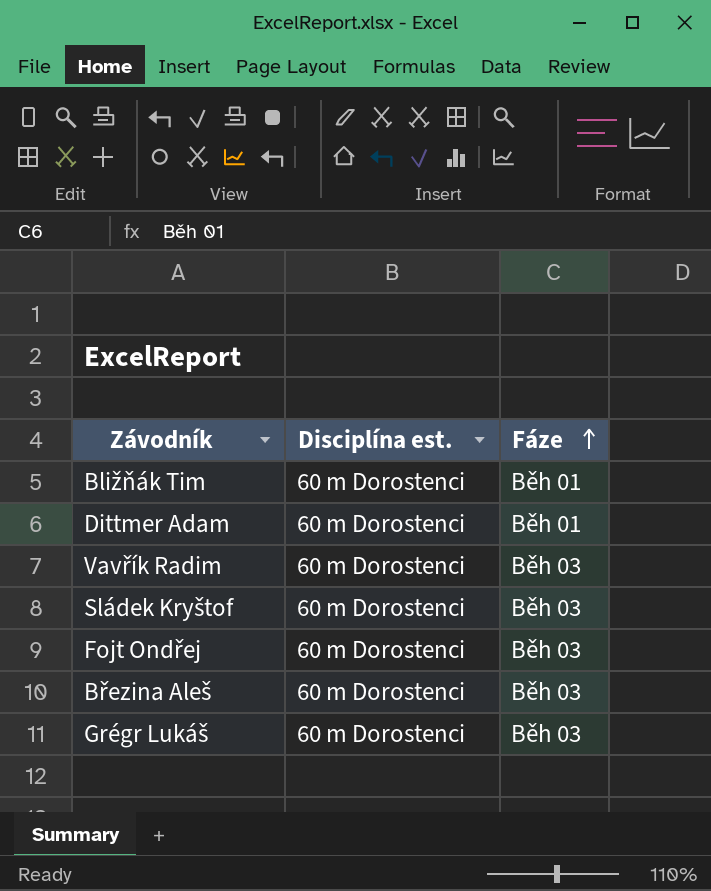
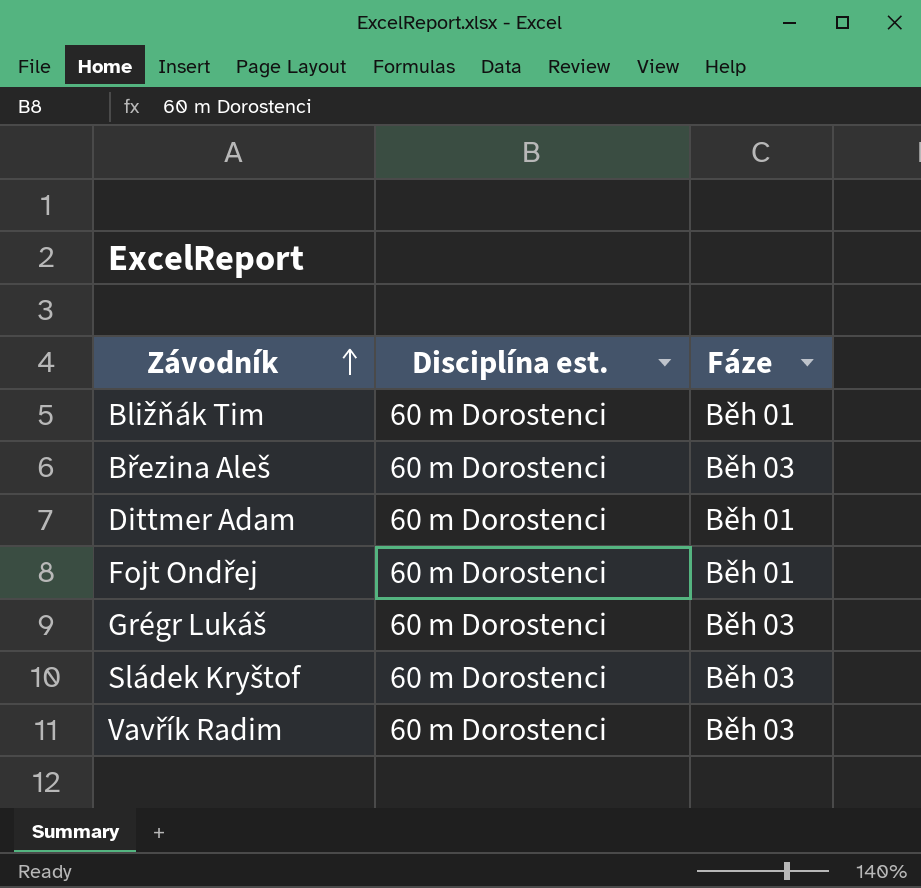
row order: Fáze ascending -> Závodník ascending
Fojt Ondřej | Fáze: Běh 03 -> Běh 01

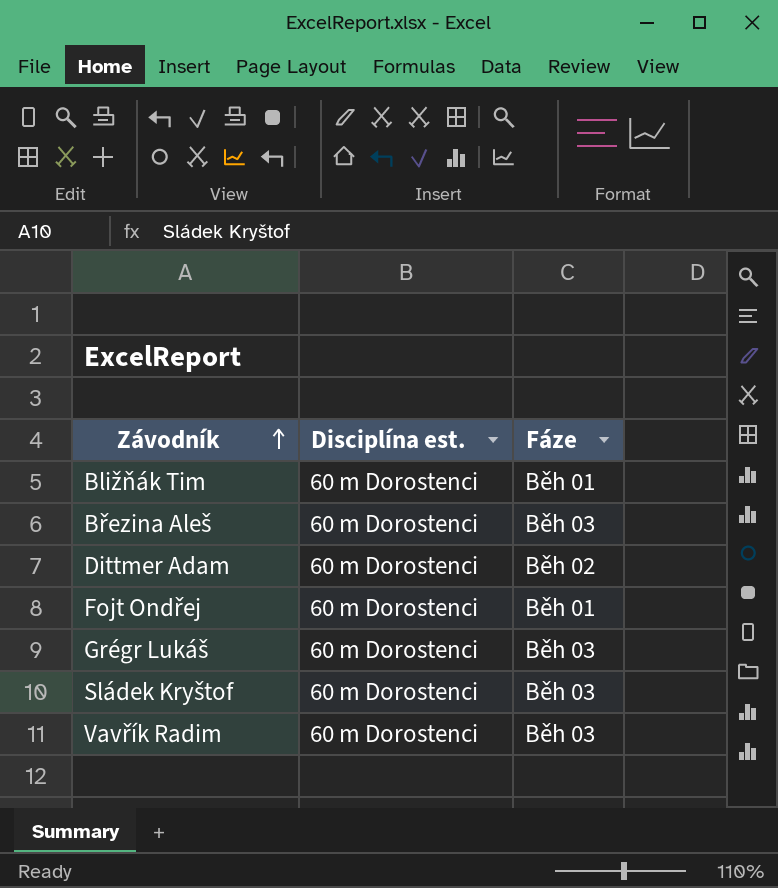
Dittmer Adam | Fáze: Běh 01 -> Běh 02

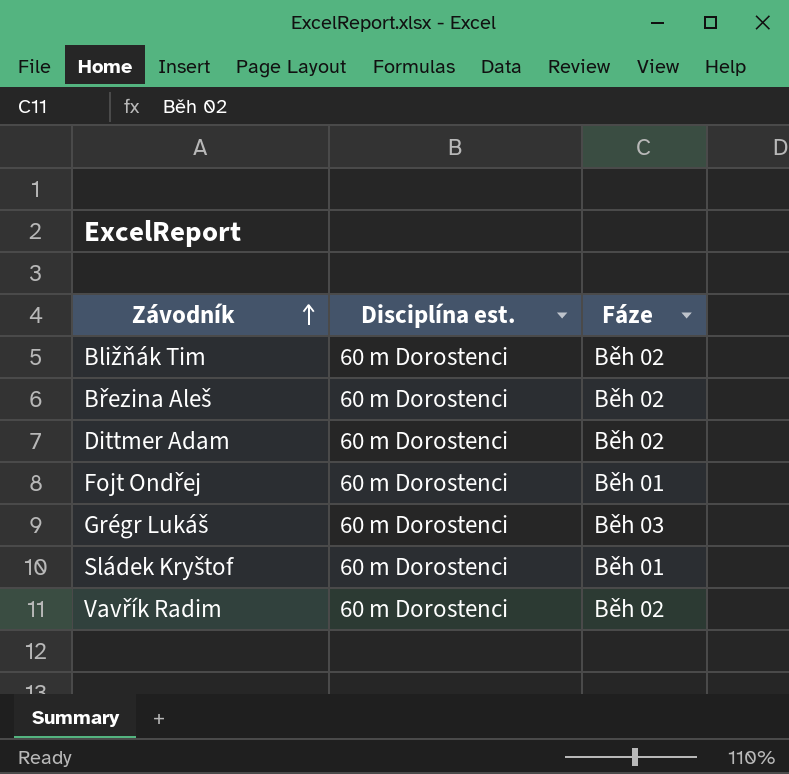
Bližňák Tim | Fáze: Běh 01 -> Běh 02
Březina Aleš | Fáze: Běh 03 -> Běh 02
Sládek Kryštof | Fáze: Běh 03 -> Běh 01
Vavřík Radim | Fáze: Běh 03 -> Běh 02

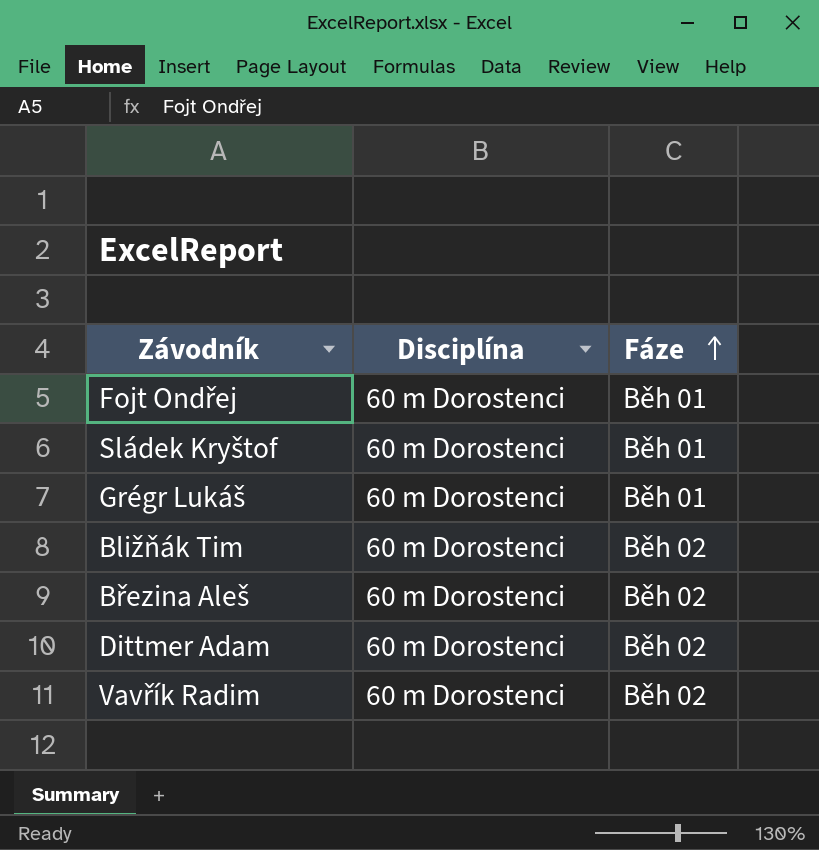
row order: Závodník ascending -> Fáze ascending
column name: Disciplína est. -> Disciplína
Grégr Lukáš | Fáze: Běh 03 -> Běh 01

